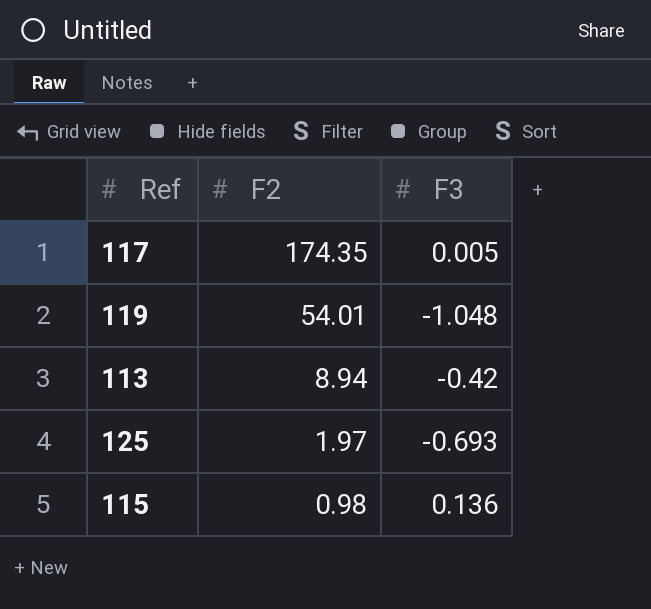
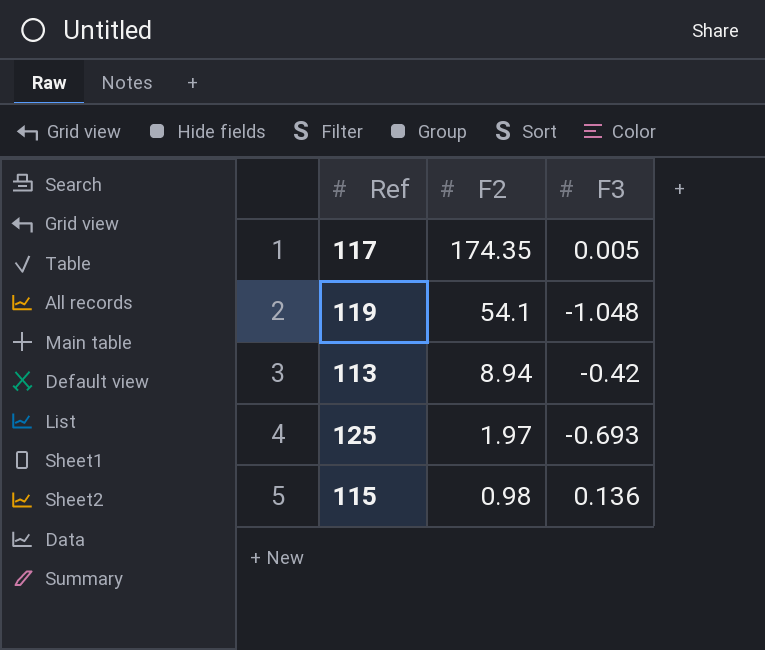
119 | F2: 54.01 -> 54.1

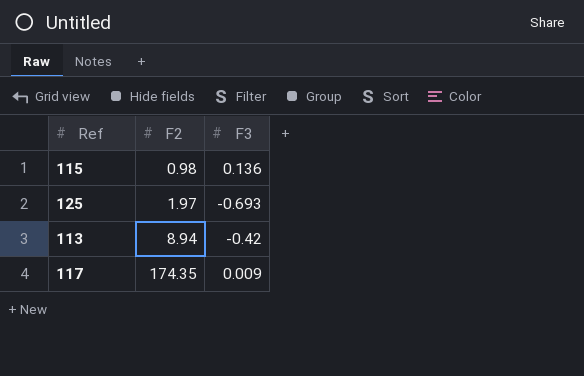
row order: F2 descending -> F2 ascending
row 119: 54.1 | -1.048 -> none
117 | F3: 0.005 -> 0.009

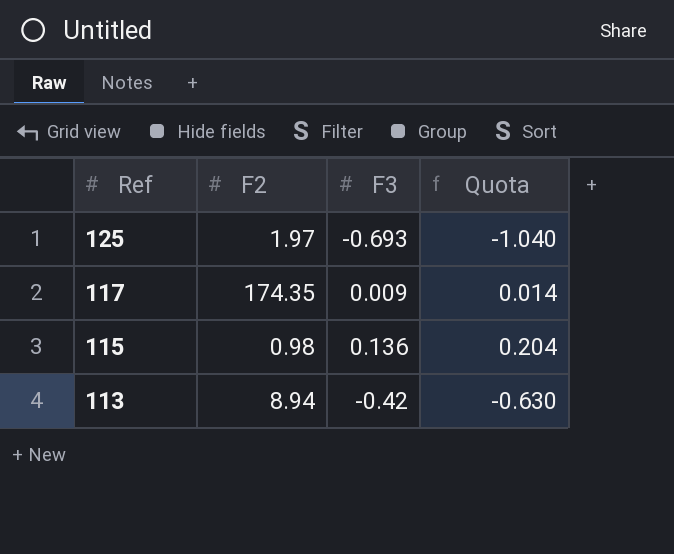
row order: F2 ascending -> Ref descending
column Quota | formula: none -> [F3] * 1.5

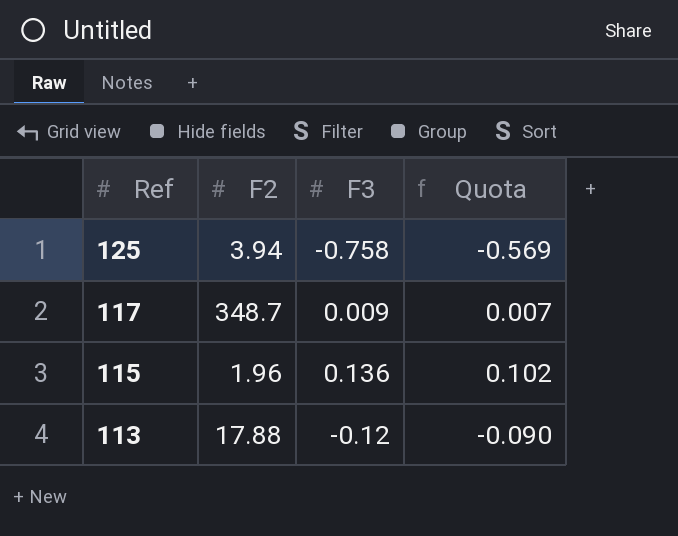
column Quota | formula: [F3] * 1.5 -> [F3] * 0.75
125 | F2: 1.97 -> 3.94
125 | F3: -0.693 -> -0.758
117 | F2: 174.35 -> 348.7
115 | F2: 0.98 -> 1.96
113 | F2: 8.94 -> 17.88
113 | F3: -0.42 -> -0.12

